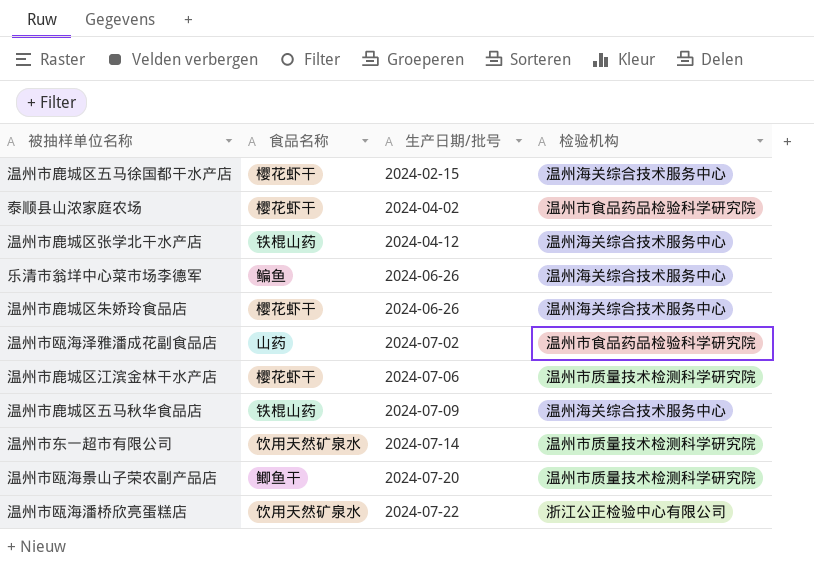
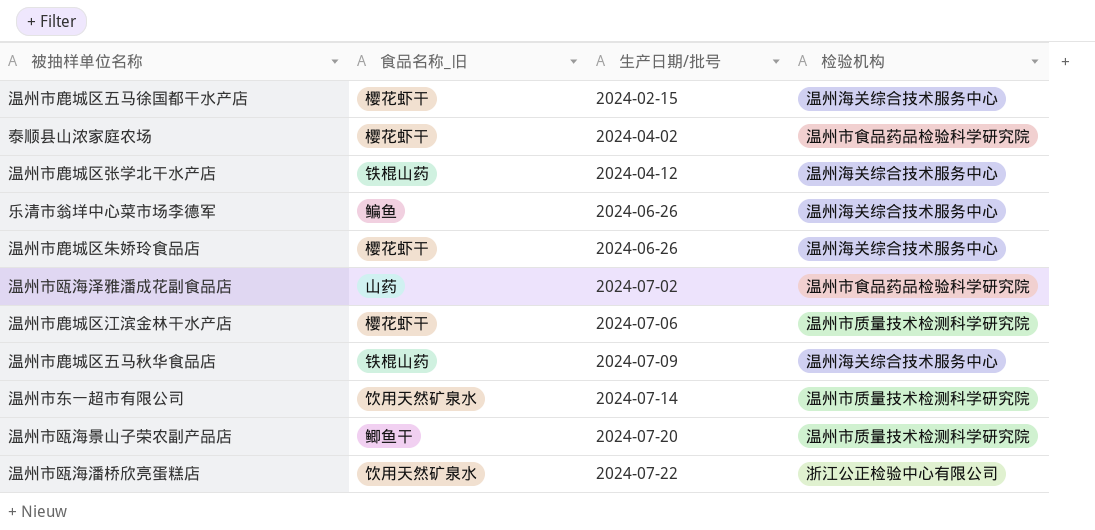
column name: 食品名称 -> 食品名称_旧

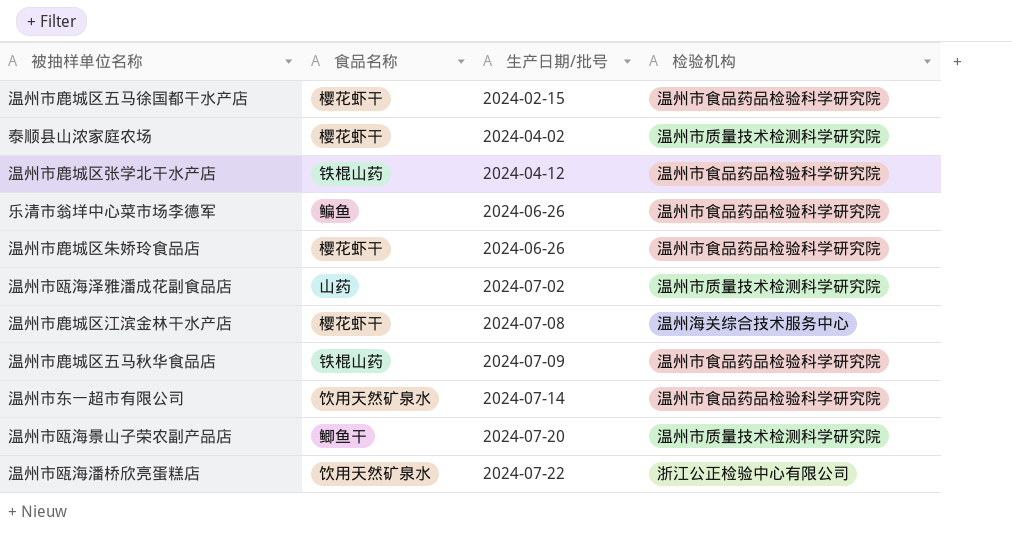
column name: 食品名称_旧 -> 食品名称
温州市鹿城区五马徐国都干水产店 | 检验机构: 温州海关综合技术服务中心 -> 温州市食品药品检验科学研究院
泰顺县山浓家庭农场 | 检验机构: 温州市食品药品检验科学研究院 -> 温州市质量技术检测科学研究院
温州市鹿城区张学北干水产店 | 检验机构: 温州海关综合技术服务中心 -> 温州市食品药品检验科学研究院
乐清市翁垟中心菜市场李德军 | 检验机构: 温州海关综合技术服务中心 -> 温州市食品药品检验科学研究院
温州市鹿城区朱娇玲食品店 | 检验机构: 温州海关综合技术服务中心 -> 温州市食品药品检验科学研究院
温州市瓯海泽雅潘成花副食品店 | 检验机构: 温州市食品药品检验科学研究院 -> 温州市质量技术检测科学研究院
温州市鹿城区江滨金林干水产店 | 生产日期/批号: 2024-07-06 -> 2024-07-08
温州市鹿城区江滨金林干水产店 | 检验机构: 温州市质量技术检测科学研究院 -> 温州海关综合技术服务中心
温州市鹿城区五马秋华食品店 | 检验机构: 温州海关综合技术服务中心 -> 温州市食品药品检验科学研究院
温州市东一超市有限公司 | 检验机构: 温州市质量技术检测科学研究院 -> 温州市食品药品检验科学研究院

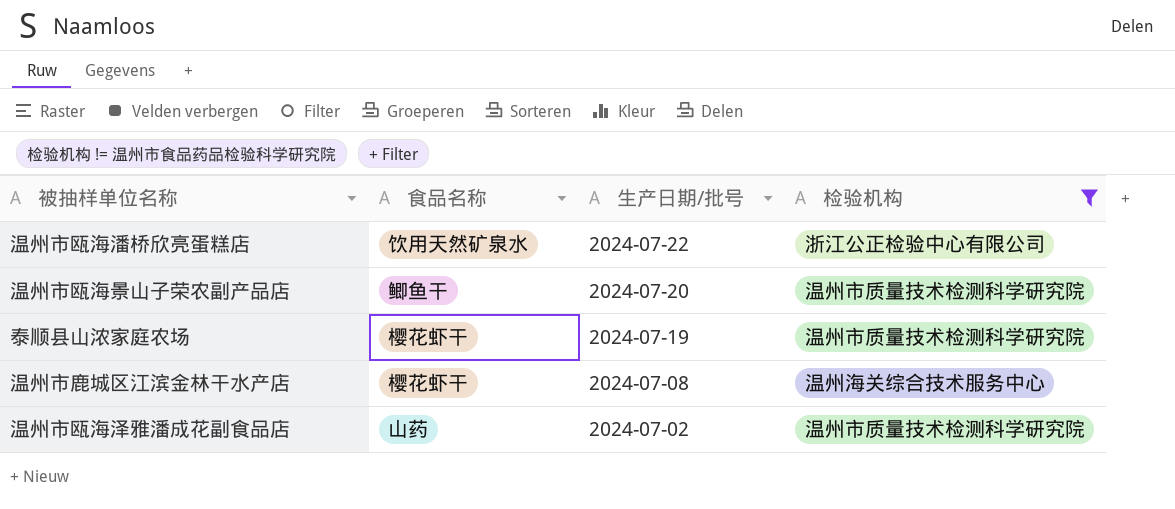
filter: none -> 检验机构 != 温州市食品药品检验科学研究院
row order: 生产日期/批号 ascending -> 生产日期/批号 descending
泰顺县山浓家庭农场 | 生产日期/批号: 2024-04-02 -> 2024-07-19

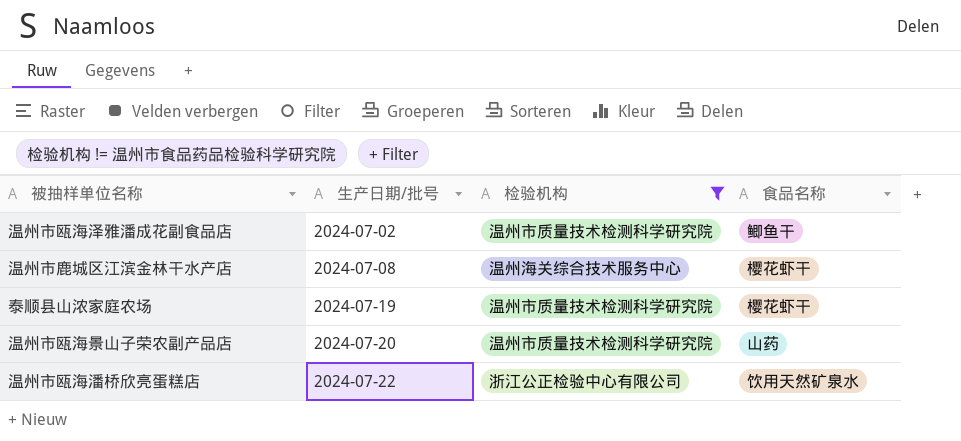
row order: 生产日期/批号 descending -> 生产日期/批号 ascending
column 食品名称 | position: 2 -> 4
温州市瓯海泽雅潘成花副食品店 | 食品名称: 山药 -> 鲫鱼干
温州市瓯海景山子荣农副产品店 | 食品名称: 鲫鱼干 -> 山药

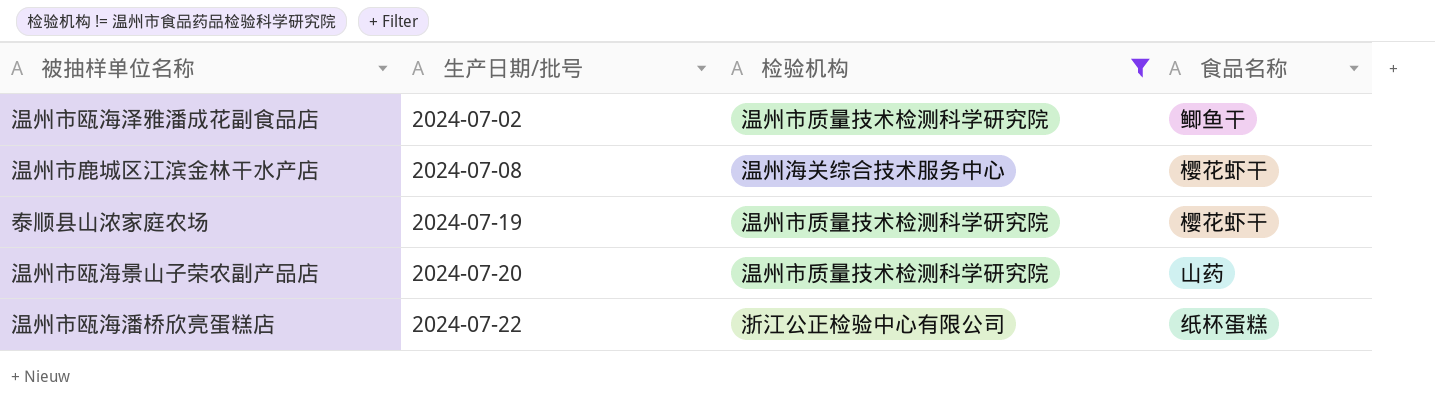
温州市瓯海潘桥欣亮蛋糕店 | 食品名称: 饮用天然矿泉水 -> 纸杯蛋糕

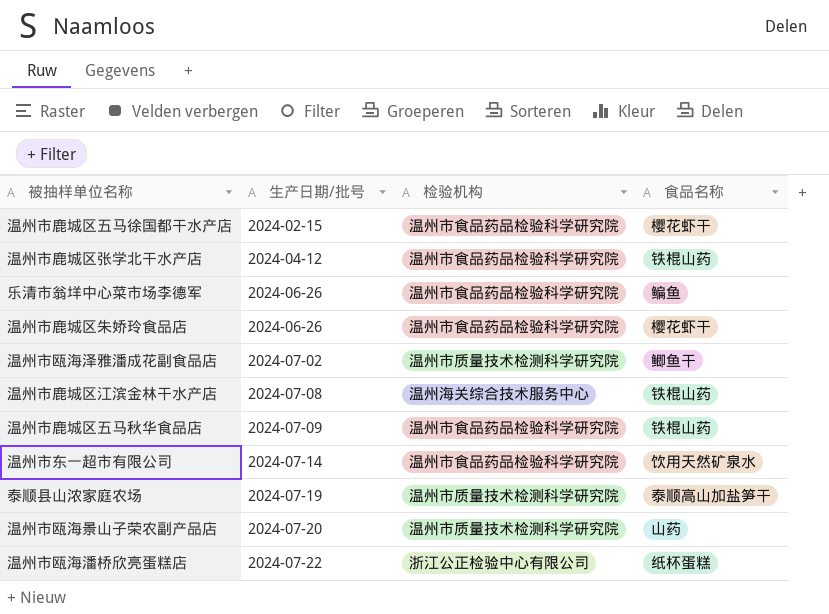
filter: 检验机构 != 温州市食品药品检验科学研究院 -> none
温州市鹿城区江滨金林干水产店 | 食品名称: 樱花虾干 -> 铁棍山药
泰顺县山浓家庭农场 | 食品名称: 樱花虾干 -> 泰顺高山加盐笋干

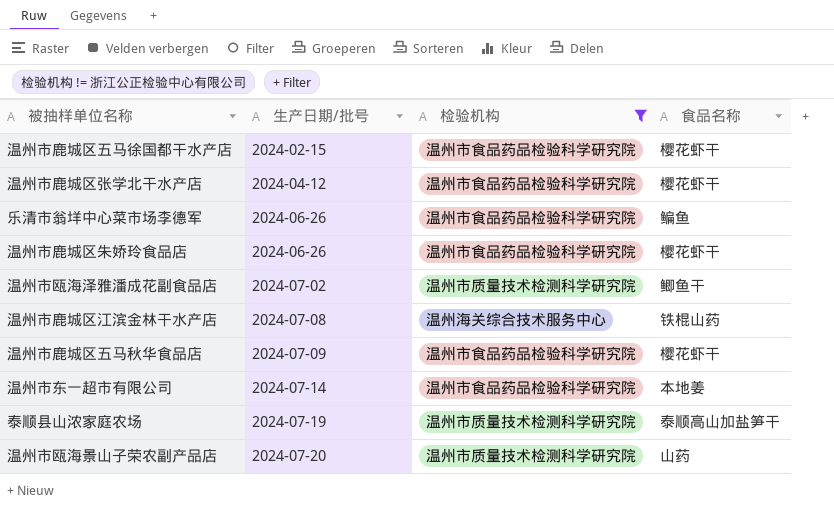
filter: none -> 检验机构 != 浙江公正检验中心有限公司
温州市鹿城区张学北干水产店 | 食品名称: 铁棍山药 -> 樱花虾干
温州市鹿城区五马秋华食品店 | 食品名称: 铁棍山药 -> 樱花虾干
温州市东一超市有限公司 | 食品名称: 饮用天然矿泉水 -> 本地姜

